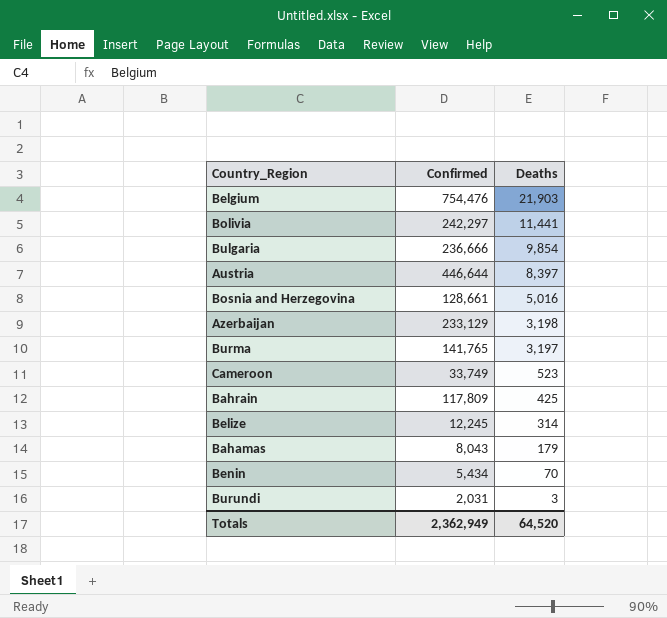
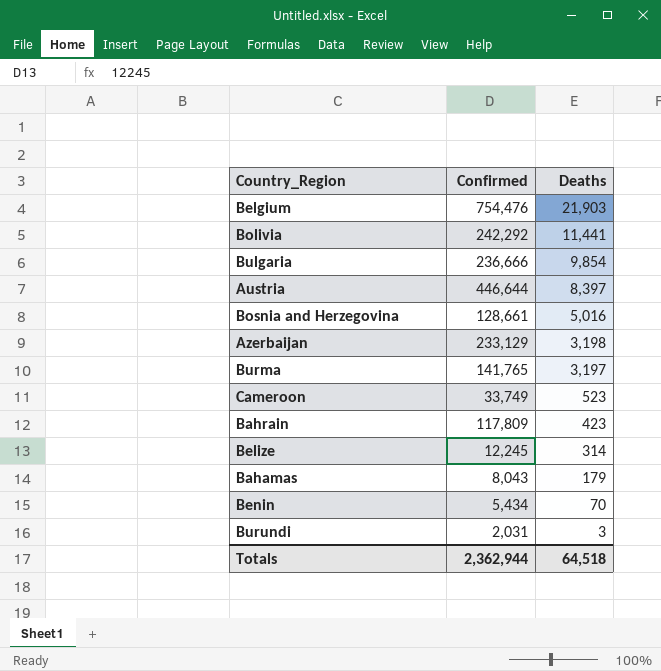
Bolivia | Confirmed: 242,297 -> 242,292
Bahrain | Deaths: 425 -> 423
Totals | Confirmed: 2,362,949 -> 2,362,944
Totals | Deaths: 64,520 -> 64,518

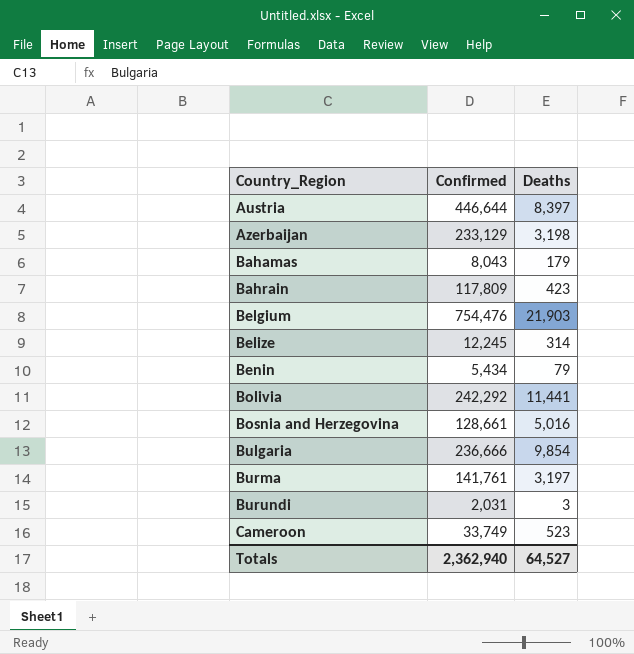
row order: Deaths descending -> Country_Region ascending
Benin | Deaths: 70 -> 79
Burma | Confirmed: 141,765 -> 141,761
Totals | Confirmed: 2,362,944 -> 2,362,940
Totals | Deaths: 64,518 -> 64,527

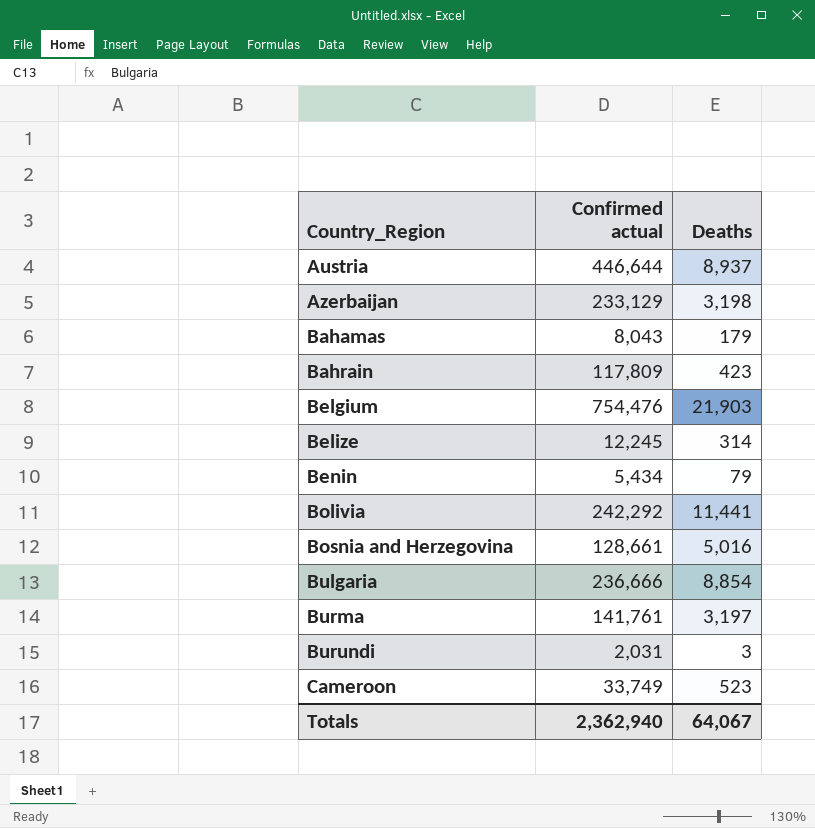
column name: Confirmed -> Confirmed actual
Austria | Deaths: 8,397 -> 8,937
Bulgaria | Deaths: 9,854 -> 8,854
Totals | Deaths: 64,527 -> 64,067

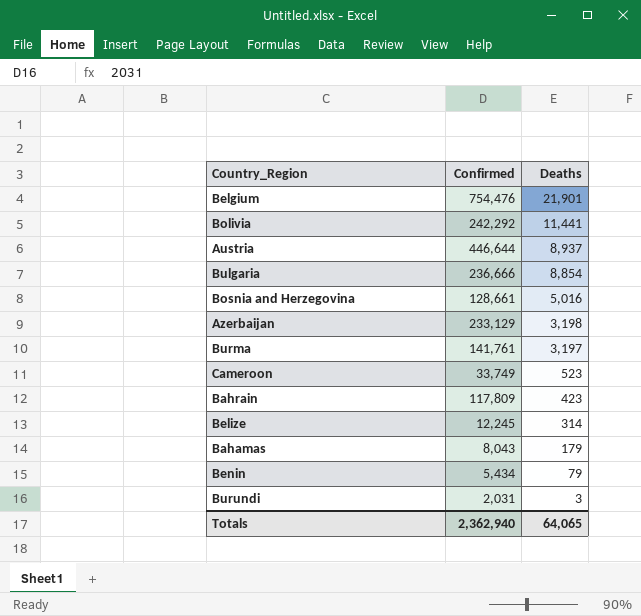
row order: Country_Region ascending -> Deaths descending
column name: Confirmed actual -> Confirmed
Belgium | Deaths: 21,903 -> 21,901
Totals | Deaths: 64,067 -> 64,065

